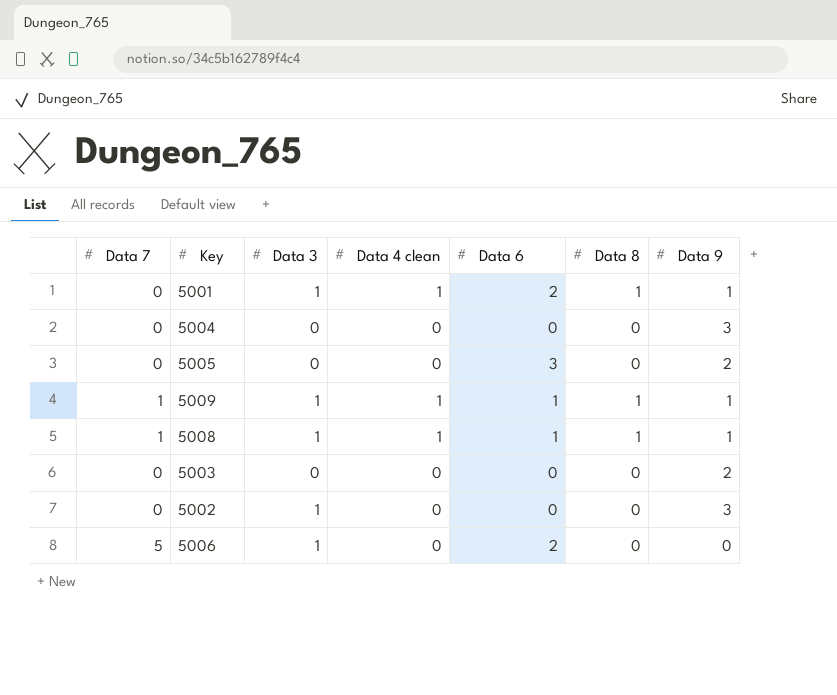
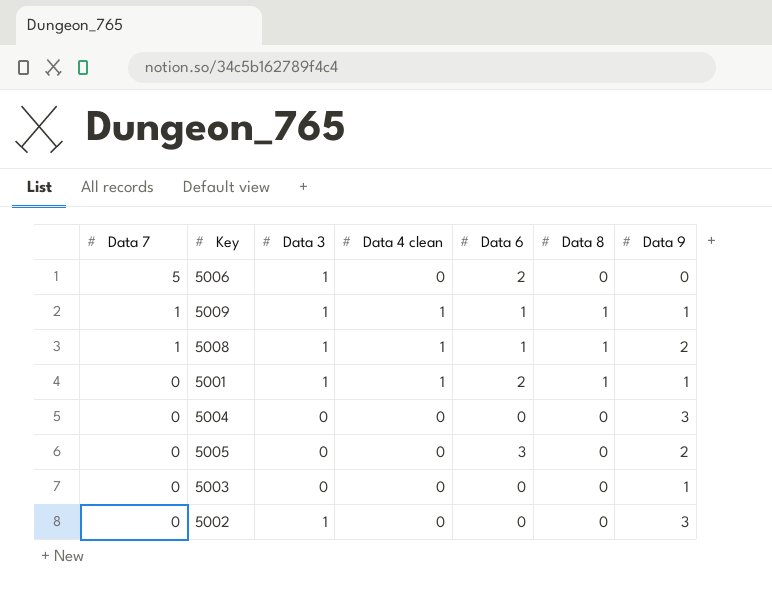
row order: none -> Data 7 descending
5008 | Data 9: 1 -> 2
5003 | Data 9: 2 -> 1

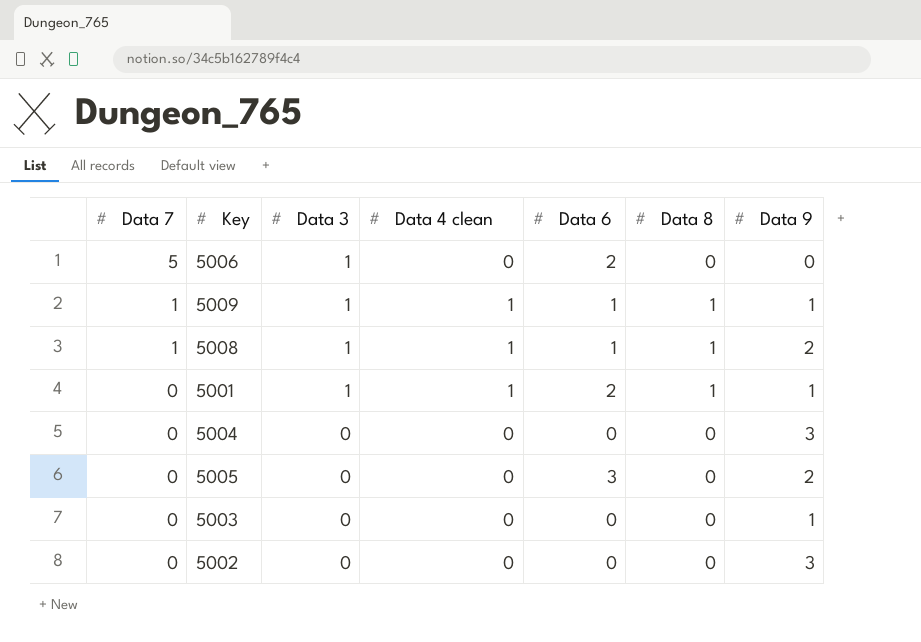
5002 | Data 3: 1 -> 0

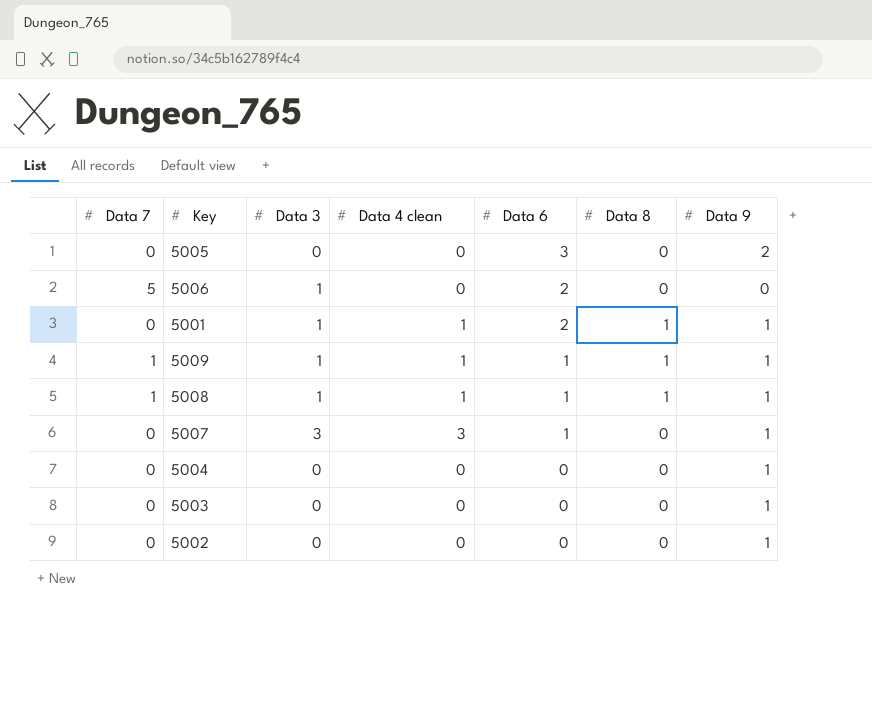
row order: Data 7 descending -> Data 6 descending
5008 | Data 9: 2 -> 1
row 5007: none -> 0 | 3 | 3 | 1 | 0 | 1
5004 | Data 9: 3 -> 1
5002 | Data 9: 3 -> 1

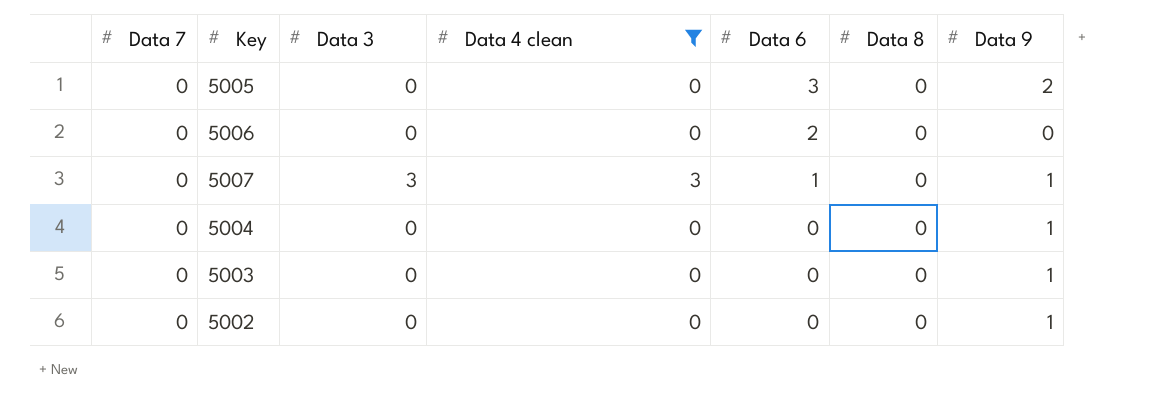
filter: none -> Data 4 clean != 1
5006 | Data 7: 5 -> 0
5006 | Data 3: 1 -> 0

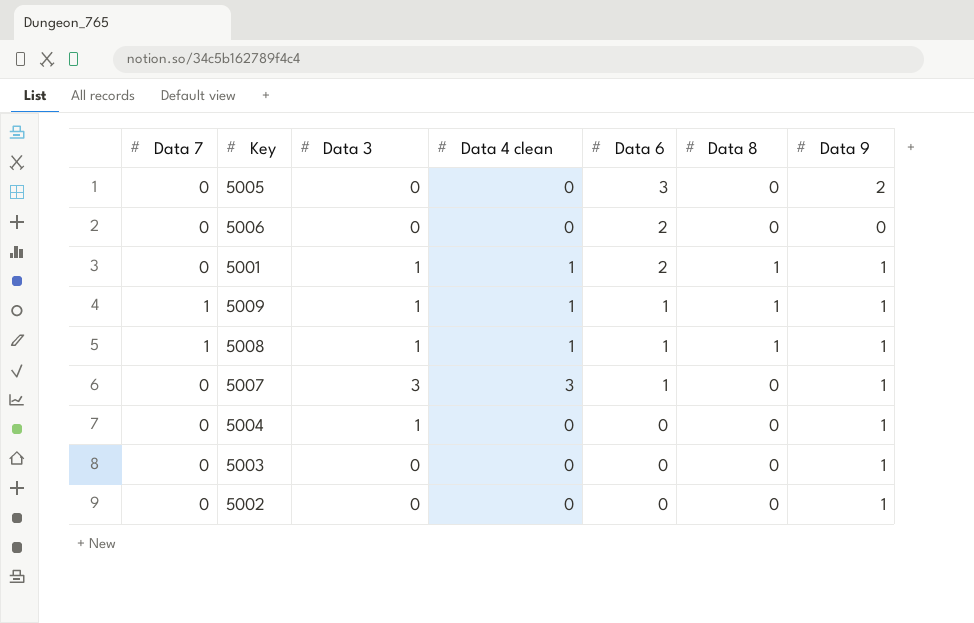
filter: Data 4 clean != 1 -> none
5004 | Data 3: 0 -> 1

